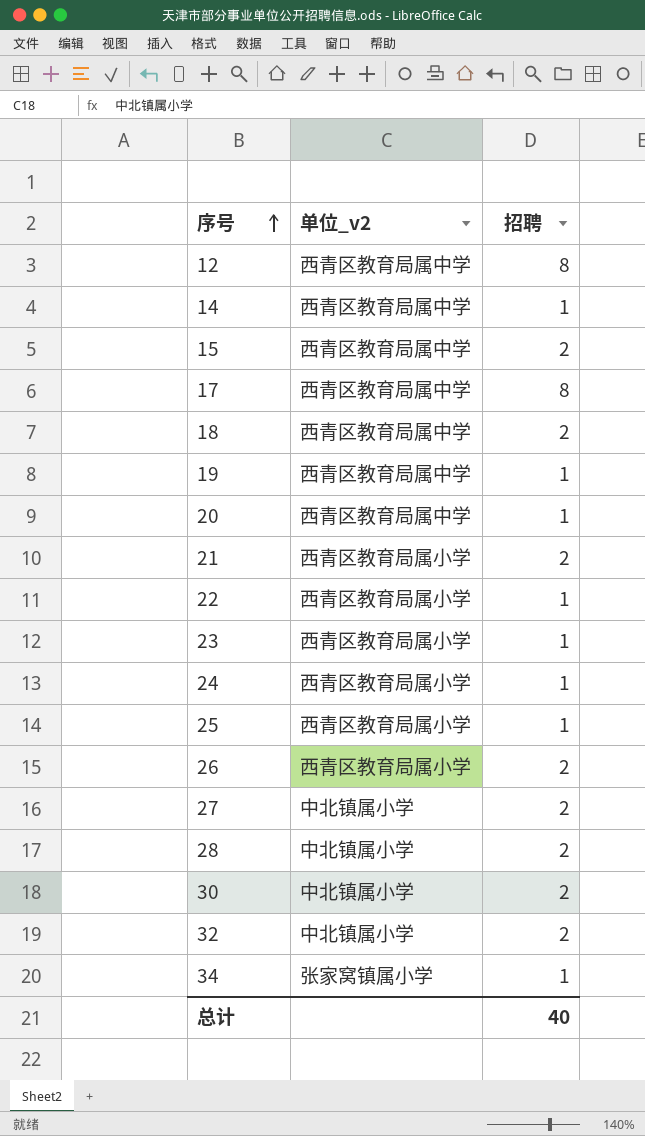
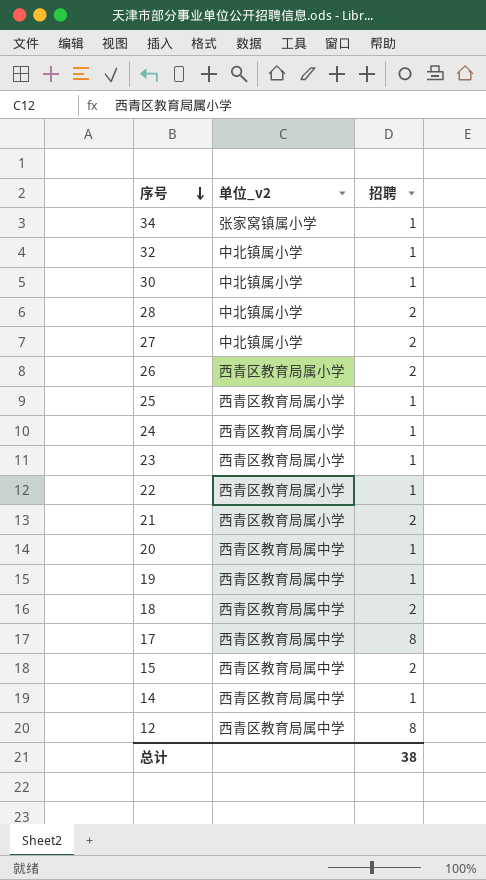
row order: 序号 ascending -> 序号 descending
32 | 招聘: 2 -> 1
30 | 招聘: 2 -> 1
总计 | 招聘: 40 -> 38

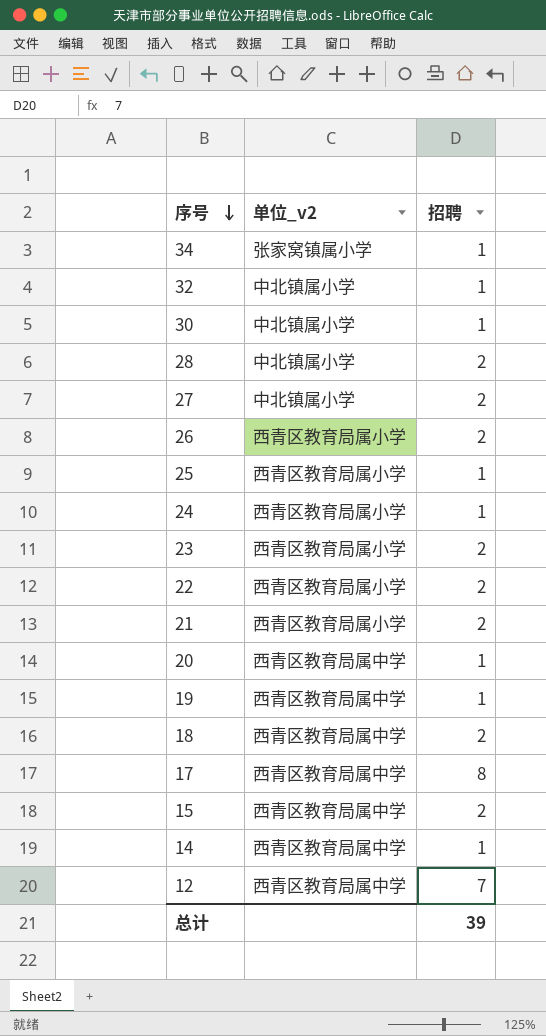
23 | 招聘: 1 -> 2
22 | 招聘: 1 -> 2
12 | 招聘: 8 -> 7
总计 | 招聘: 38 -> 39

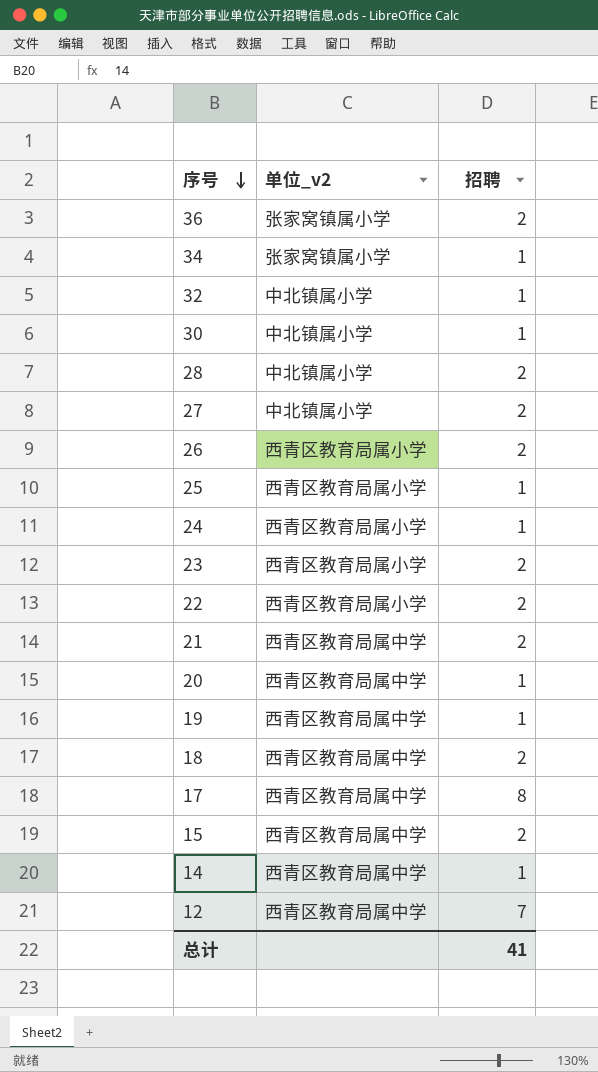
row 36: none -> 张家窝镇属小学 | 2
21 | 单位_v2: 西青区教育局属小学 -> 西青区教育局属中学
总计 | 招聘: 39 -> 41

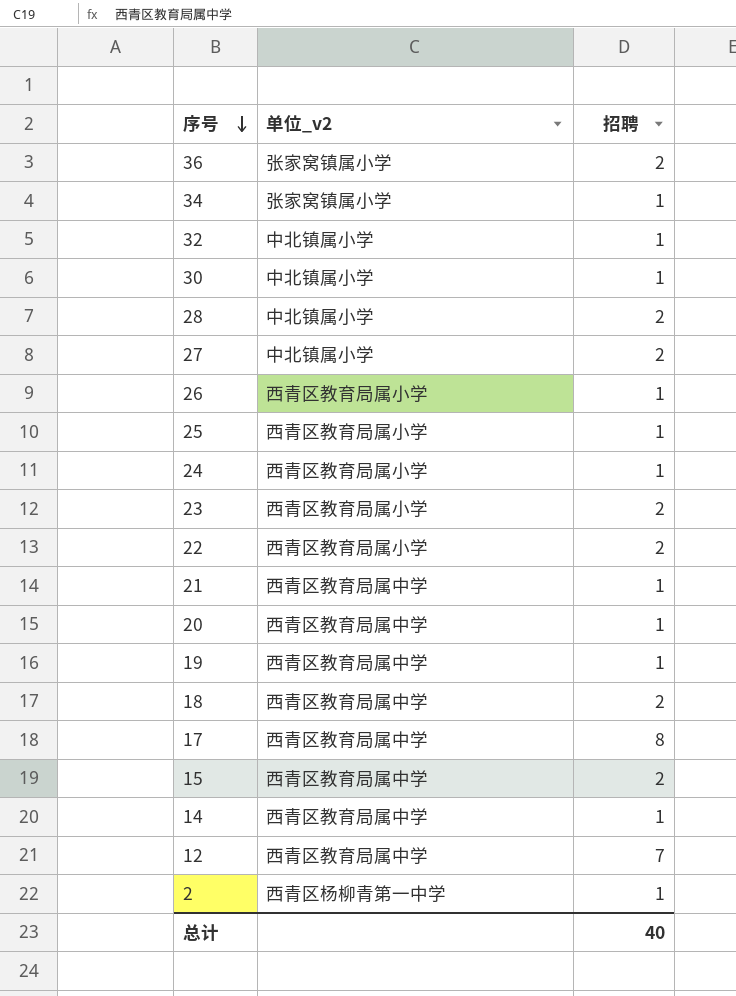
26 | 招聘: 2 -> 1
21 | 招聘: 2 -> 1
row 2: none -> 西青区杨柳青第一中学 | 1
总计 | 招聘: 41 -> 40

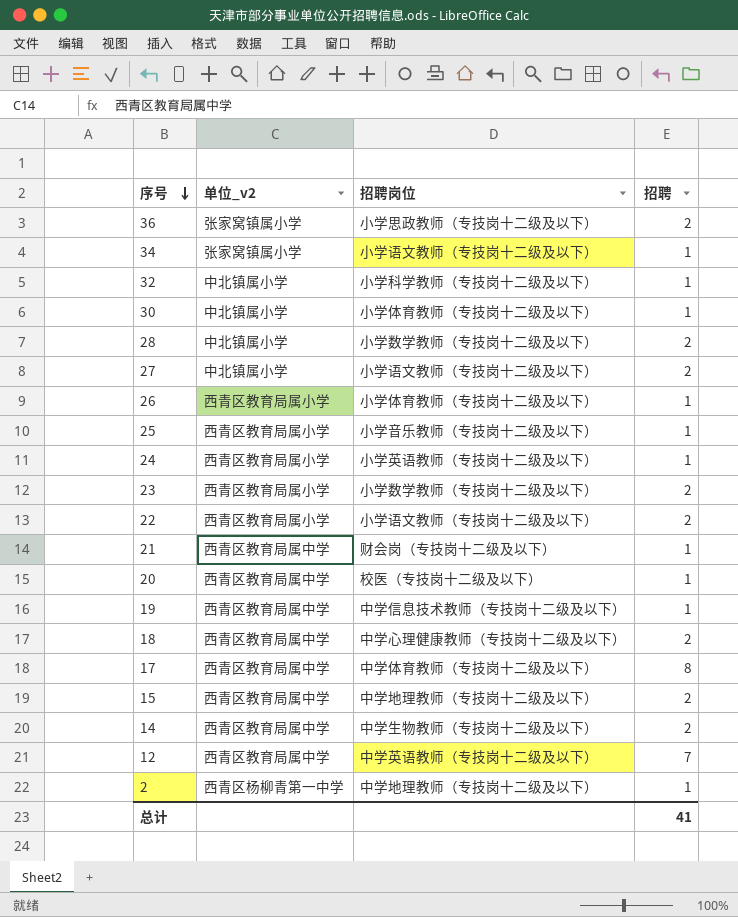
column 招聘岗位 | position: none -> 3
14 | 招聘: 1 -> 2
总计 | 招聘: 40 -> 41

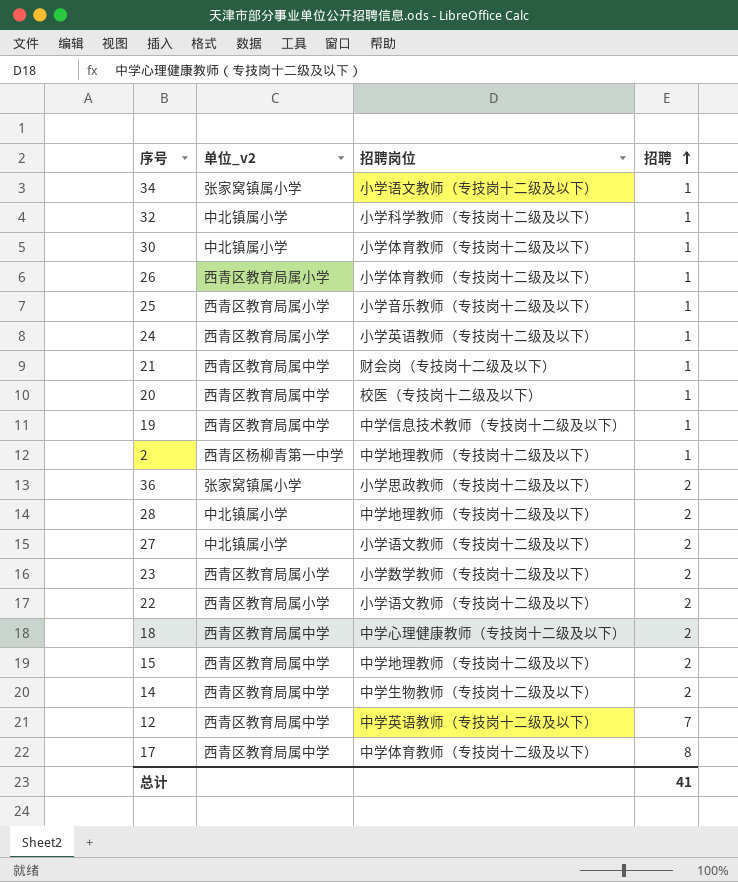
row order: 序号 descending -> 招聘 ascending
28 | 招聘岗位: 小学数学教师（专技岗十二级及以下） -> 中学地理教师（专技岗十二级及以下）

